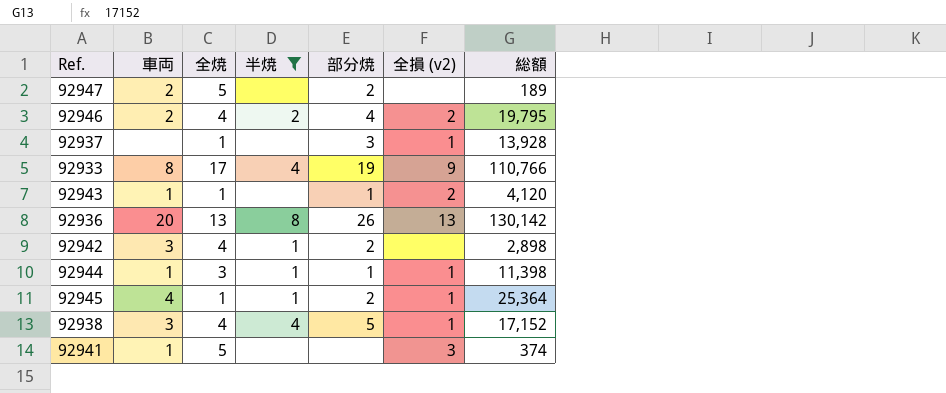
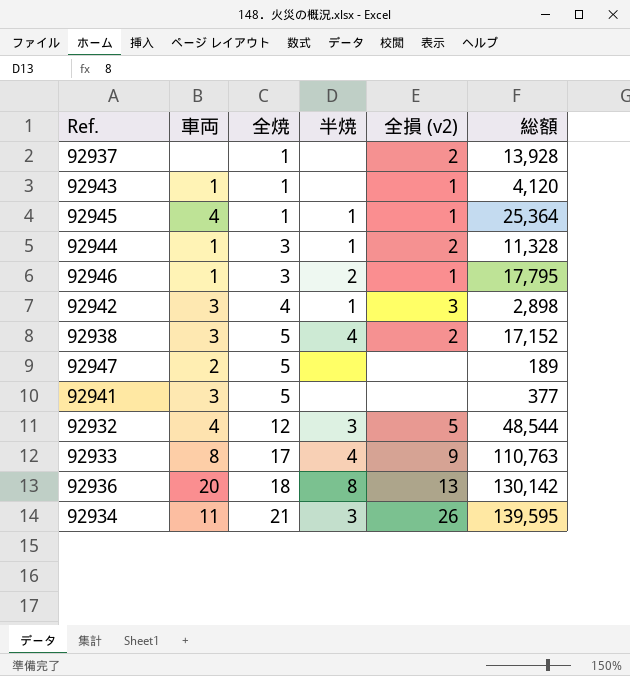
filter: 半焼 != 3 -> none
row order: none -> 全焼 ascending
column 部分焼 | position: 5 -> none
92937 | 全損 (v2): 1 -> 2
92943 | 全損 (v2): 2 -> 1
92944 | 全損 (v2): 1 -> 2
92944 | 総額: 11,398 -> 11,328
92946 | 車両: 2 -> 1
92946 | 全焼: 4 -> 3
92946 | 全損 (v2): 2 -> 1
92946 | 総額: 19,795 -> 17,795
92942 | 全損 (v2): none -> 3
92938 | 全焼: 4 -> 5
92938 | 全損 (v2): 1 -> 2
92941 | 車両: 1 -> 3
92941 | 全損 (v2): 3 -> none
92941 | 総額: 374 -> 377
92933 | 総額: 110,766 -> 110,763
92936 | 全焼: 13 -> 18

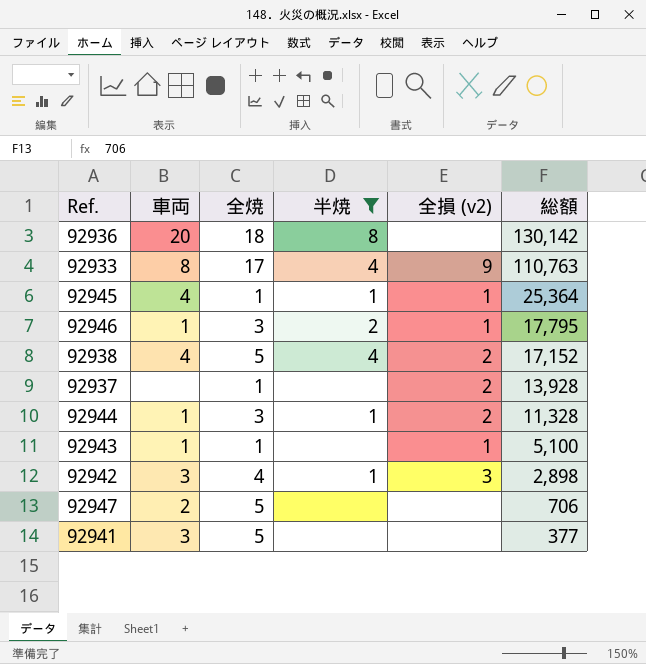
filter: none -> 半焼 != 3
row order: 全焼 ascending -> 総額 descending
92936 | 全損 (v2): 13 -> none
92938 | 車両: 3 -> 4
92943 | 総額: 4,120 -> 5,100
92947 | 総額: 189 -> 706

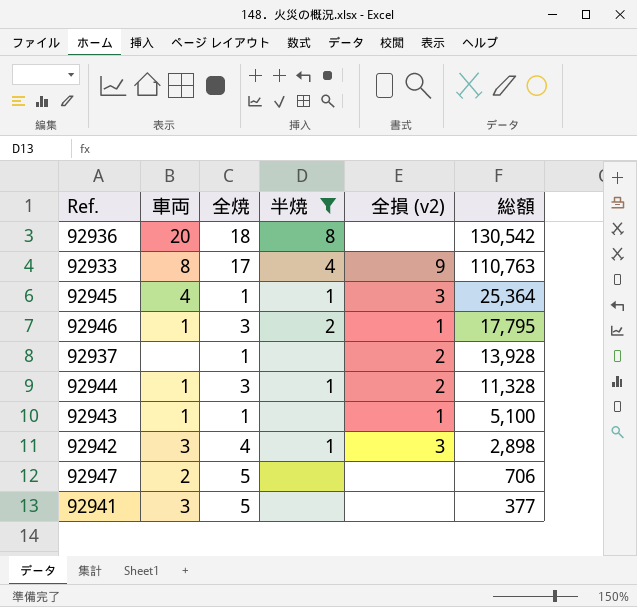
row 92938: 4 | 5 | 4 | 2 | 17,152 -> none
92936 | 総額: 130,142 -> 130,542
92945 | 全損 (v2): 1 -> 3

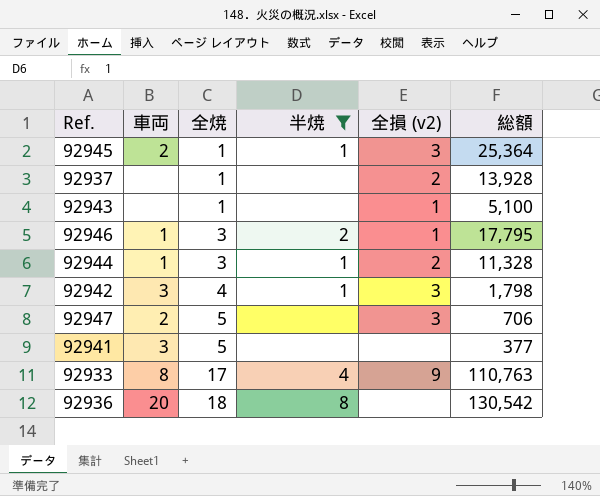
row order: 総額 descending -> 全焼 ascending
92945 | 車両: 4 -> 2
92943 | 車両: 1 -> none
92942 | 総額: 2,898 -> 1,798
92947 | 全損 (v2): none -> 3

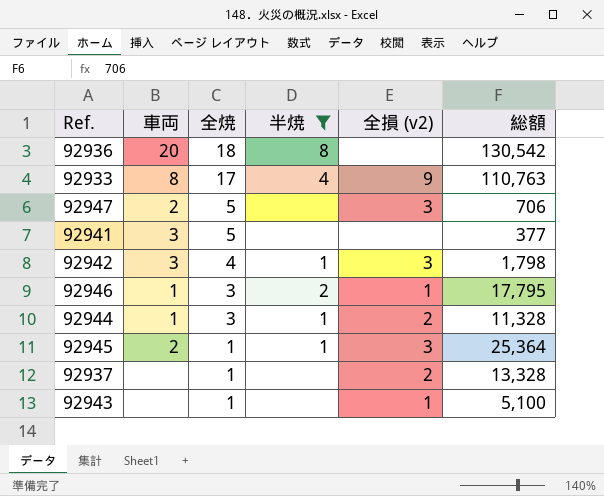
row order: 全焼 ascending -> 全焼 descending
92937 | 総額: 13,928 -> 13,328

